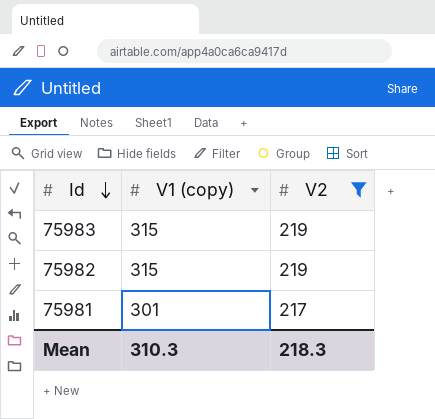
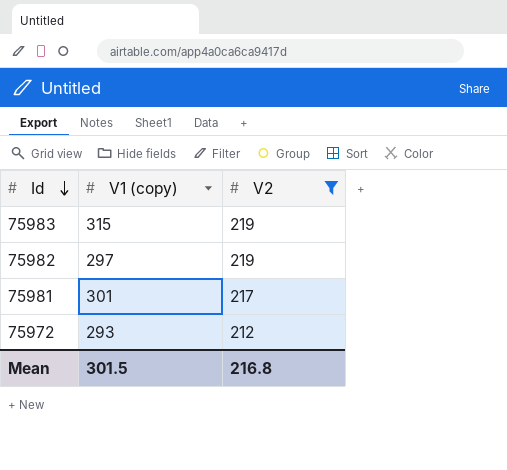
75982 | V1 (copy): 315 -> 297
row 75972: none -> 293 | 212
Mean | V1 (copy): 310.3 -> 301.5
Mean | V2: 218.3 -> 216.8

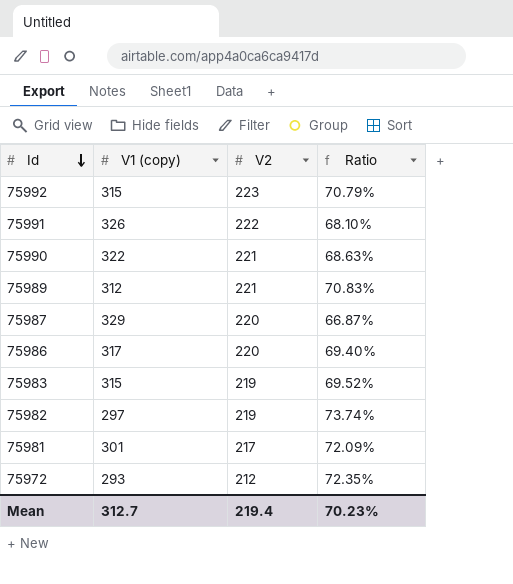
filter: V2 <= 219 -> none
column Ratio | formula: none -> [V2] / [V1 (copy)]
Mean | V1 (copy): 301.5 -> 312.7
Mean | V2: 216.8 -> 219.4

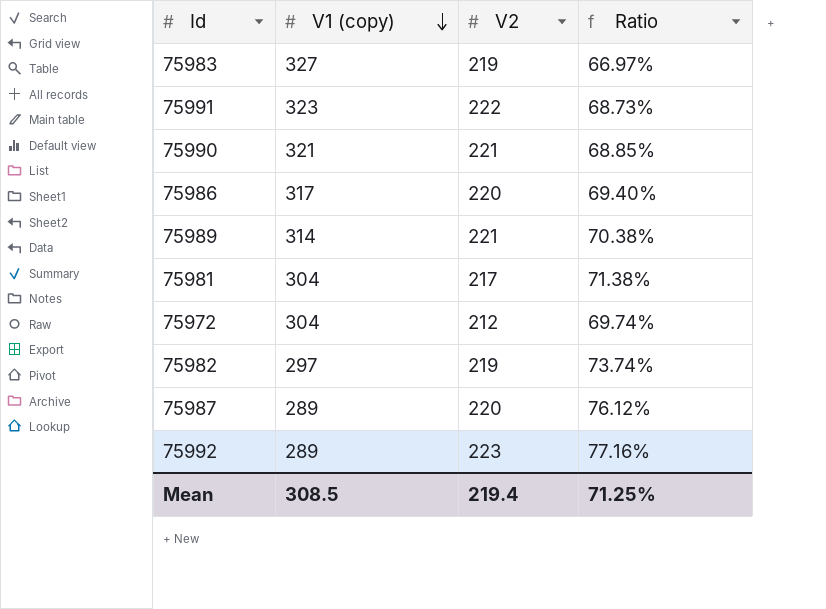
row order: Id descending -> V1 (copy) descending
75983 | V1 (copy): 315 -> 327
75983 | Ratio: 69.52% -> 66.97%
75991 | V1 (copy): 326 -> 323
75991 | Ratio: 68.10% -> 68.73%
75990 | V1 (copy): 322 -> 321
75990 | Ratio: 68.63% -> 68.85%
75989 | V1 (copy): 312 -> 314
75989 | Ratio: 70.83% -> 70.38%
75981 | V1 (copy): 301 -> 304
75981 | Ratio: 72.09% -> 71.38%
75972 | V1 (copy): 293 -> 304
75972 | Ratio: 72.35% -> 69.74%
75987 | V1 (copy): 329 -> 289
75987 | Ratio: 66.87% -> 76.12%
75992 | V1 (copy): 315 -> 289
75992 | Ratio: 70.79% -> 77.16%
Mean | V1 (copy): 312.7 -> 308.5
Mean | Ratio: 70.23% -> 71.25%

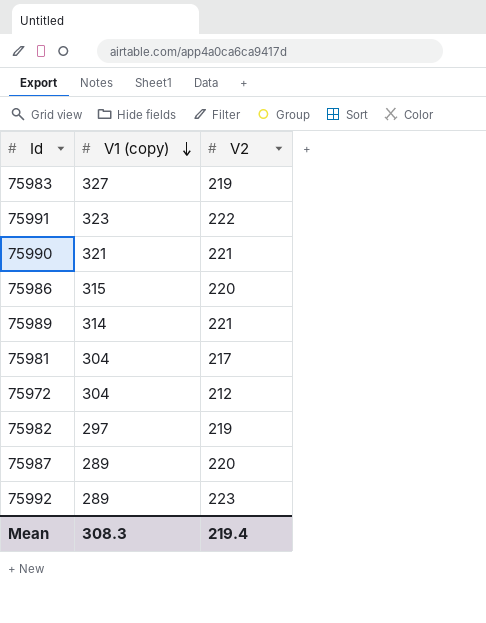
column Ratio | formula: [V2] / [V1 (copy)] -> none
75986 | V1 (copy): 317 -> 315
Mean | V1 (copy): 308.5 -> 308.3

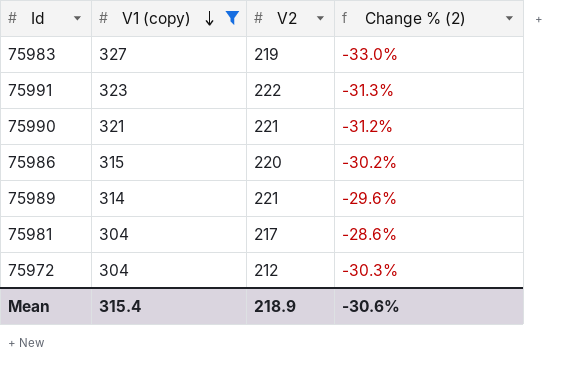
filter: none -> V1 (copy) >= 304
column Change % (2) | formula: none -> ([V2] - [V1 (copy)]) / [V1 (copy)]
Mean | V1 (copy): 308.3 -> 315.4
Mean | V2: 219.4 -> 218.9

